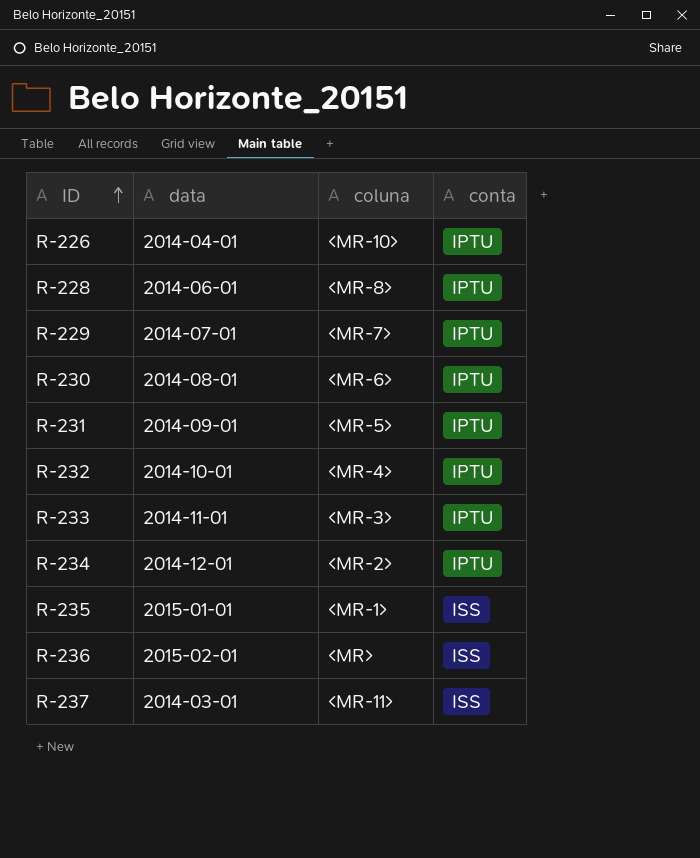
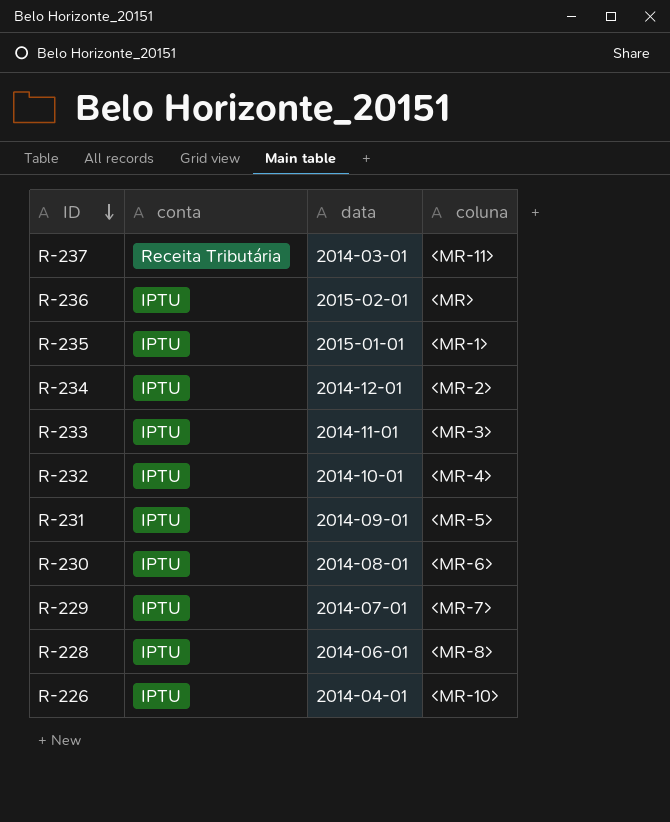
row order: ID ascending -> ID descending
column conta | position: 4 -> 2
R-237 | conta: ISS -> Receita Tributária
R-236 | conta: ISS -> IPTU
R-235 | conta: ISS -> IPTU

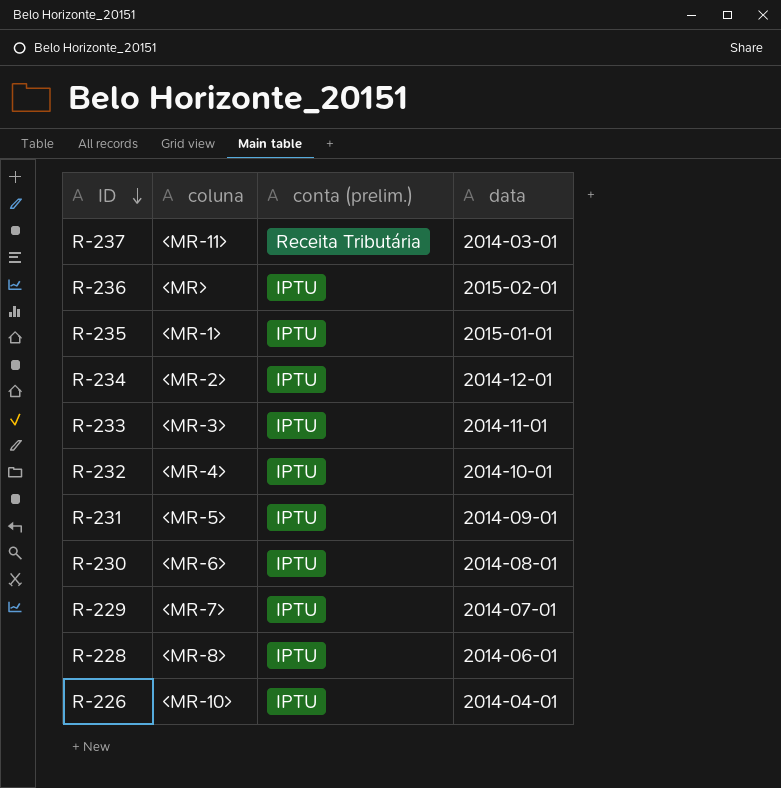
column coluna | position: 4 -> 2
column name: conta -> conta (prelim.)

